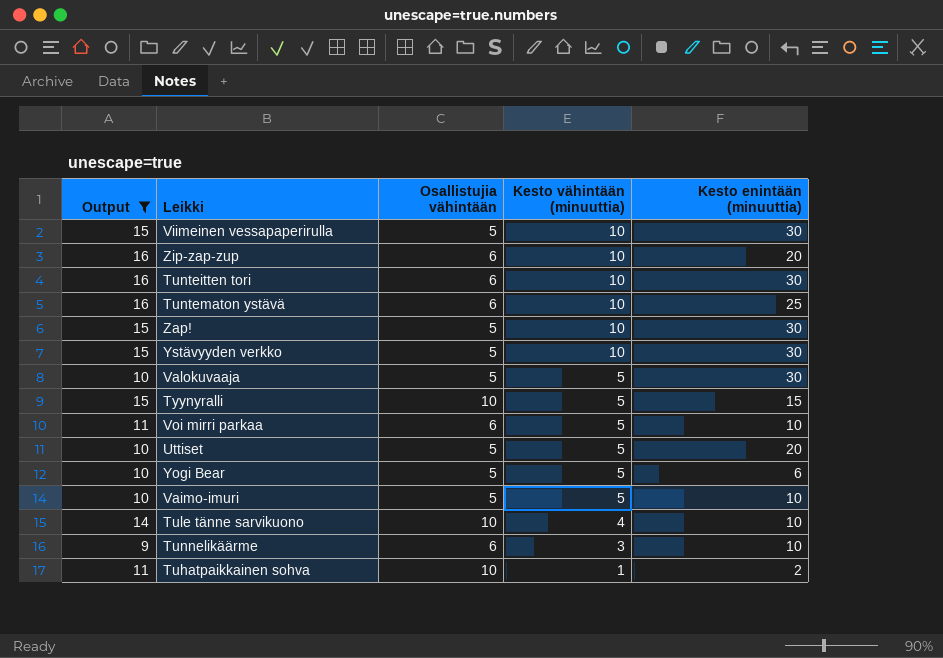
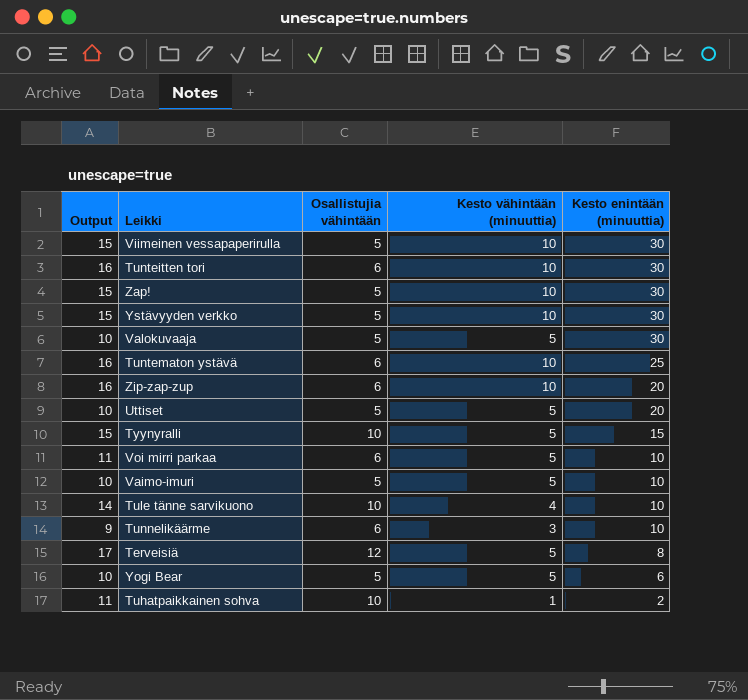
filter: Output != 17 -> none
row order: Kesto vähintään (minuuttia) descending -> Kesto enintään (minuuttia) descending

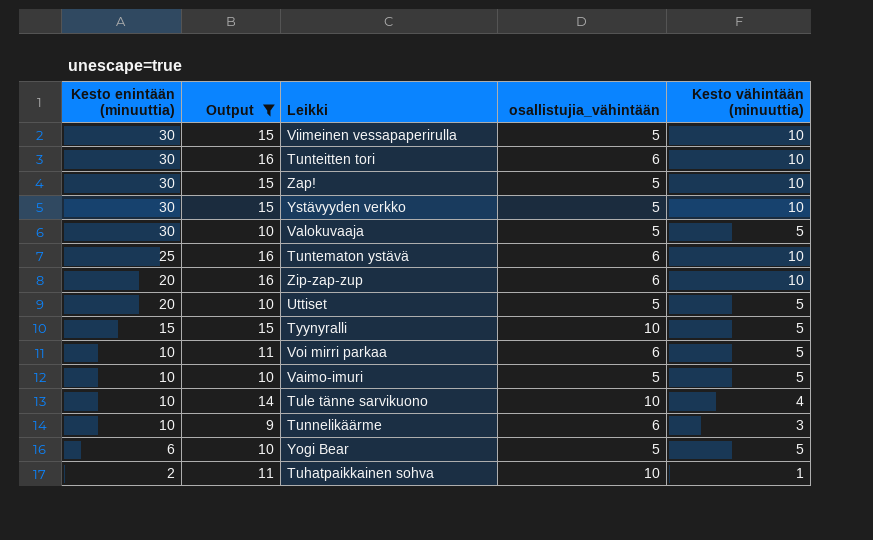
filter: none -> Output != 17
column Kesto enintään (minuuttia) | position: 5 -> 1
column name: Osallistujia vähintään -> osallistujia_vähintään

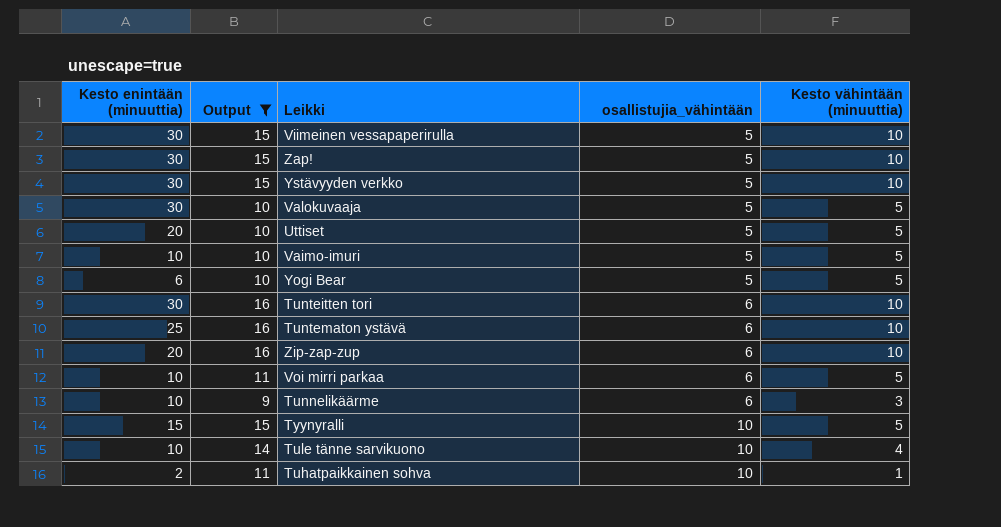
row order: Kesto enintään (minuuttia) descending -> osallistujia_vähintään ascending

